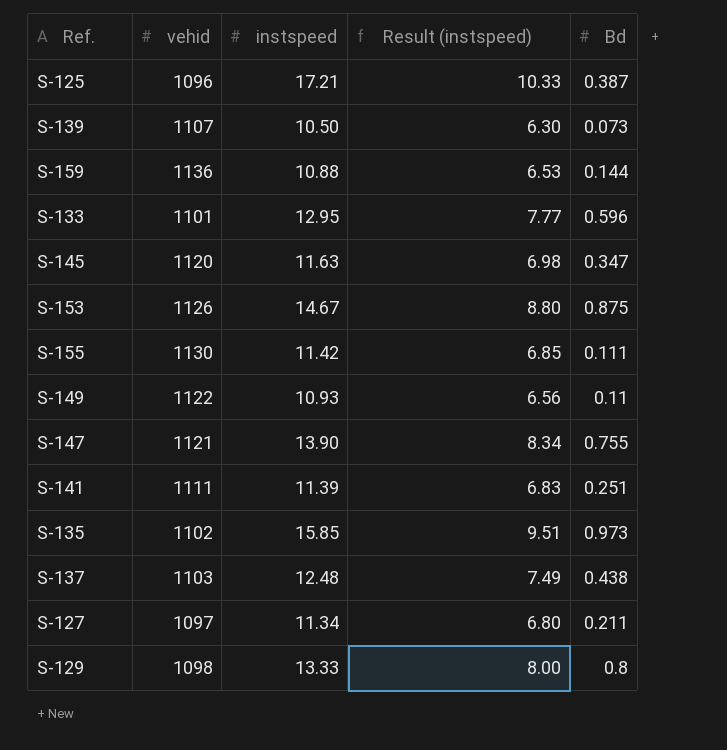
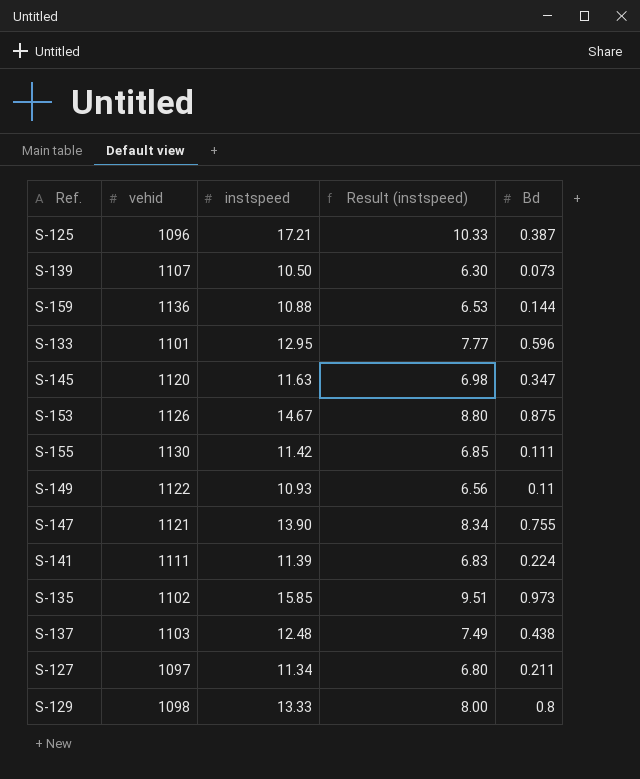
S-141 | Bd: 0.251 -> 0.224

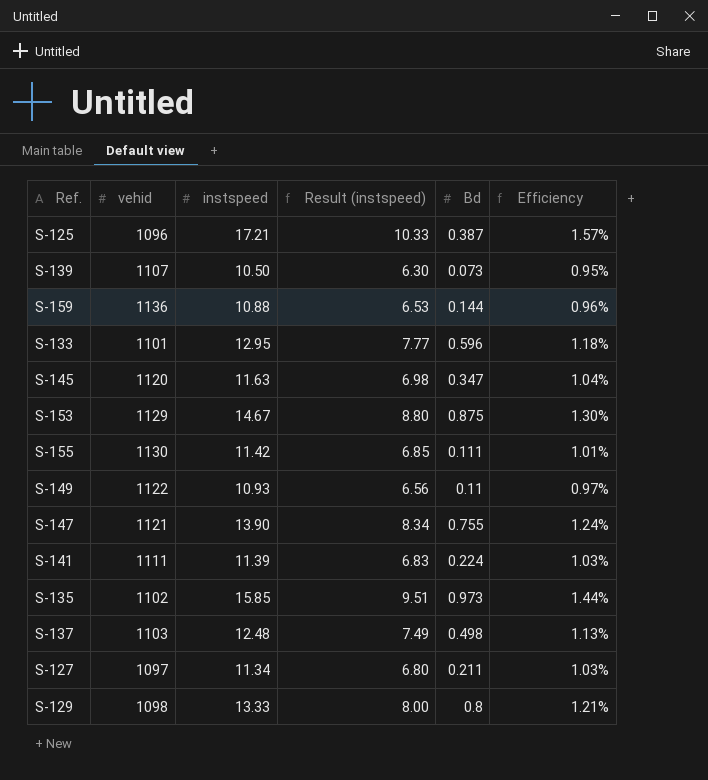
column Efficiency | formula: none -> [instspeed] / [vehid]
S-153 | vehid: 1126 -> 1129
S-137 | Bd: 0.438 -> 0.498

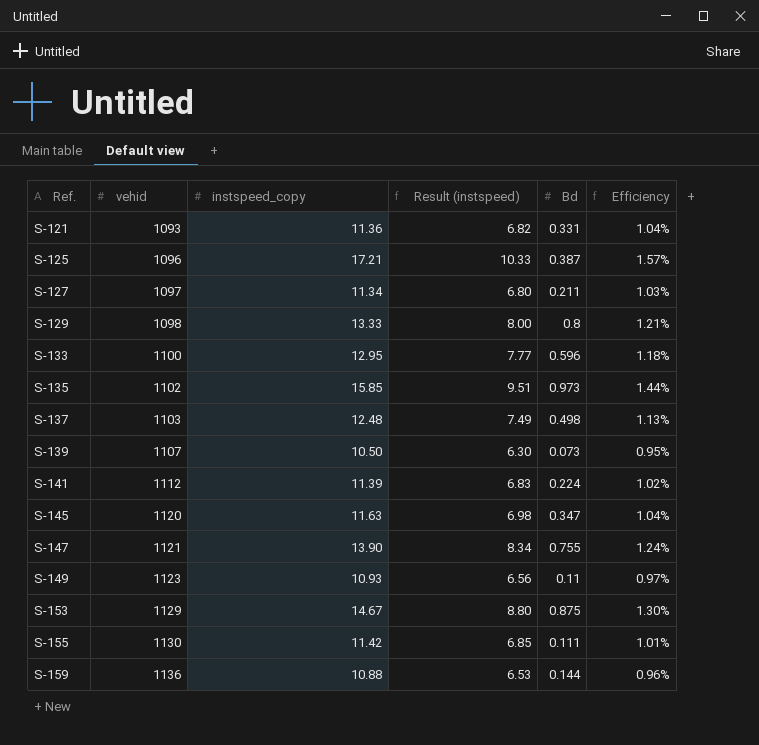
row order: none -> Ref. ascending
column name: instspeed -> instspeed_copy
row S-121: none -> 1093 | 11.36 | 6.82 | 0.331 | 1.04%
S-133 | vehid: 1101 -> 1100
S-141 | vehid: 1111 -> 1112
S-141 | Efficiency: 1.03% -> 1.02%
S-149 | vehid: 1122 -> 1123

